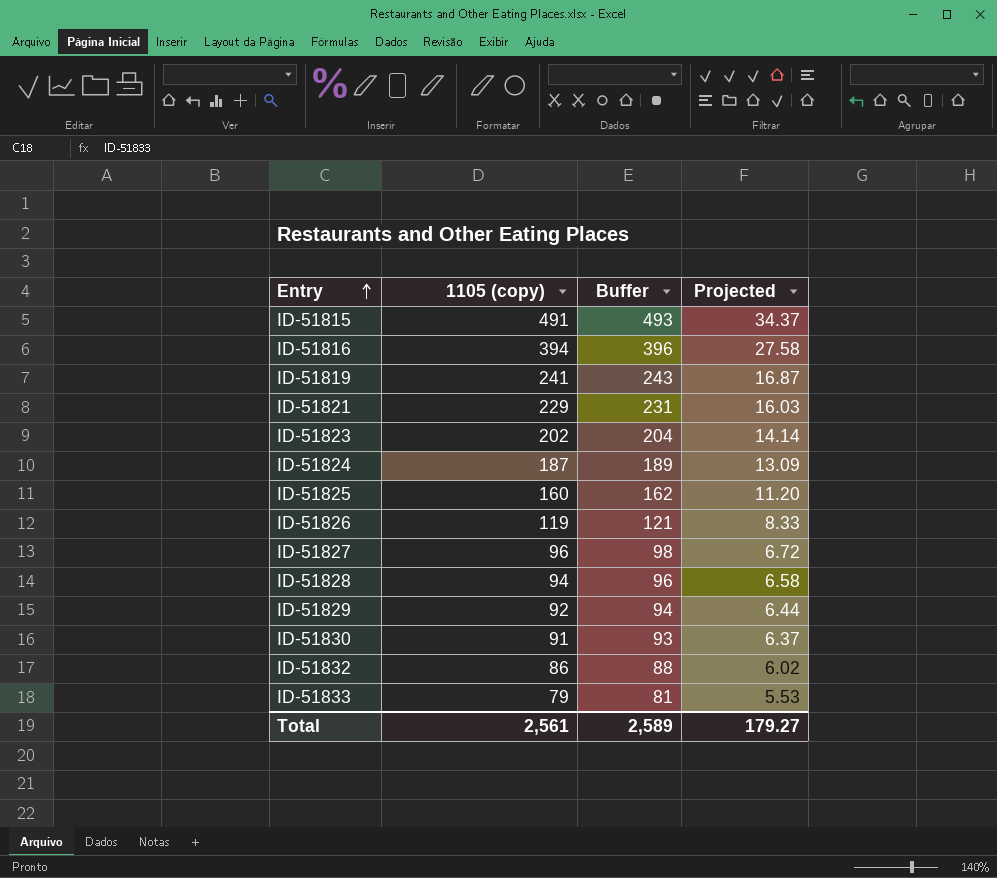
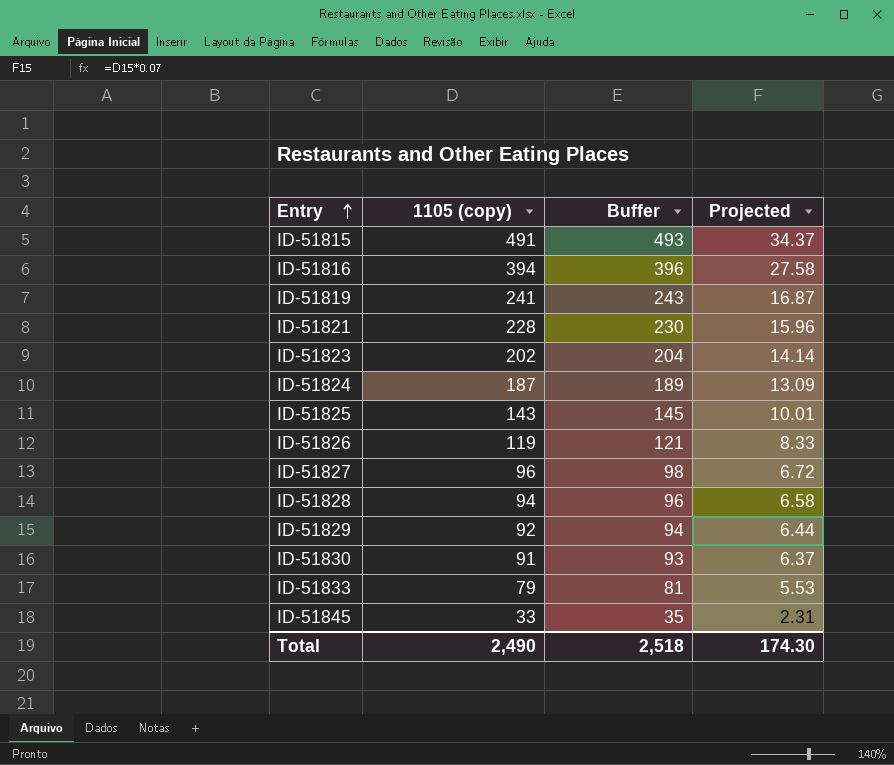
row ID-51832: 86 | 88 | 6.02 -> none
ID-51821 | 1105 (copy): 229 -> 228
ID-51821 | Buffer: 231 -> 230
ID-51821 | Projected: 16.03 -> 15.96
ID-51825 | 1105 (copy): 160 -> 143
ID-51825 | Buffer: 162 -> 145
ID-51825 | Projected: 11.20 -> 10.01
row ID-51845: none -> 33 | 35 | 2.31
Total | 1105 (copy): 2,561 -> 2,490
Total | Buffer: 2,589 -> 2,518
Total | Projected: 179.27 -> 174.30

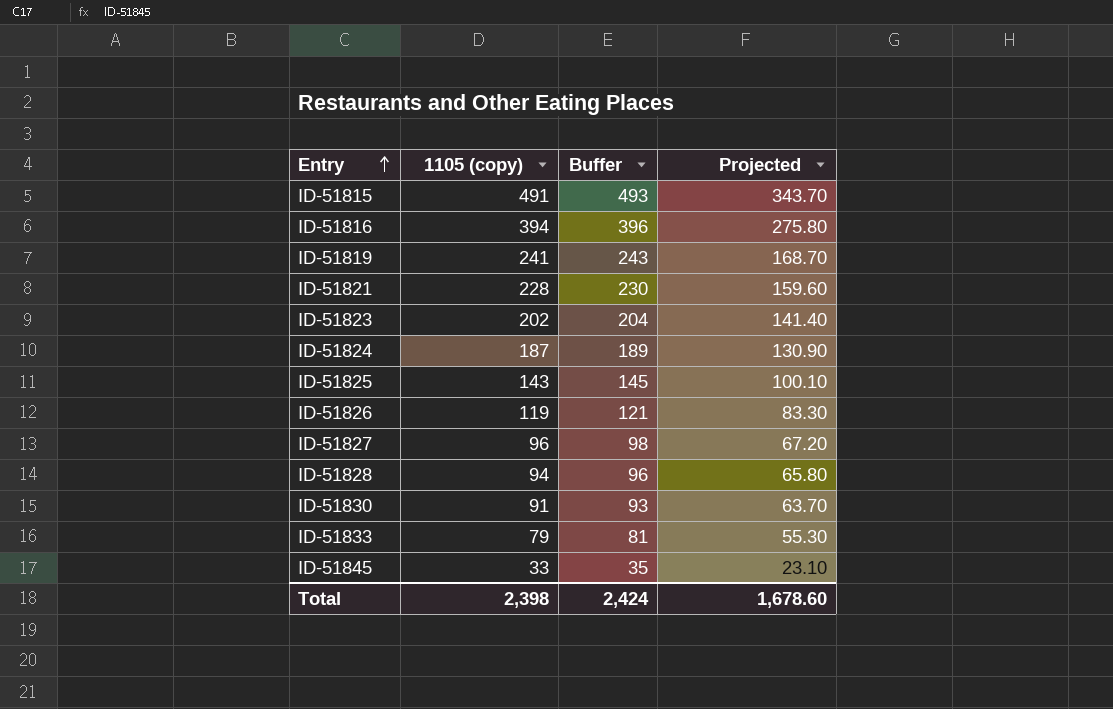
column Projected | formula: [1105 (copy)] * 0.07 -> [1105 (copy)] * 0.7
row ID-51829: 92 | 94 | 6.44 -> none
Total | 1105 (copy): 2,490 -> 2,398
Total | Buffer: 2,518 -> 2,424
Total | Projected: 174.30 -> 1,678.60

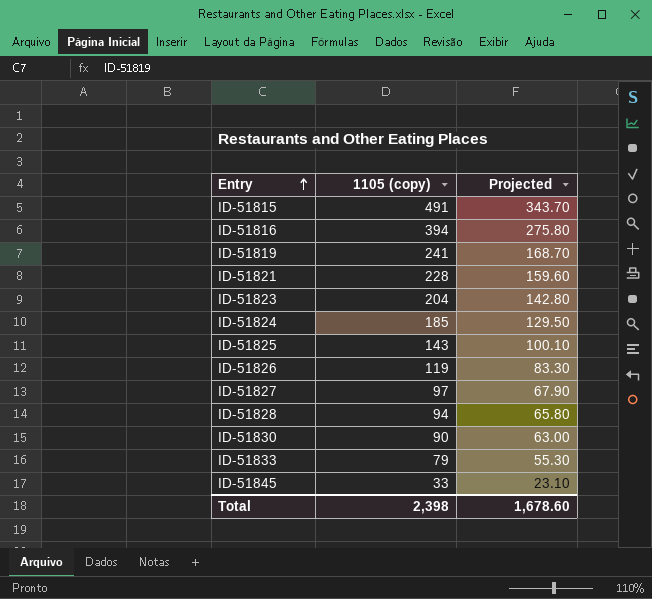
column Buffer | formula: [1105 (copy)] + 2 -> none
ID-51823 | 1105 (copy): 202 -> 204
ID-51823 | Projected: 141.40 -> 142.80
ID-51824 | 1105 (copy): 187 -> 185
ID-51824 | Projected: 130.90 -> 129.50
ID-51827 | 1105 (copy): 96 -> 97
ID-51827 | Projected: 67.20 -> 67.90
ID-51830 | 1105 (copy): 91 -> 90
ID-51830 | Projected: 63.70 -> 63.00

